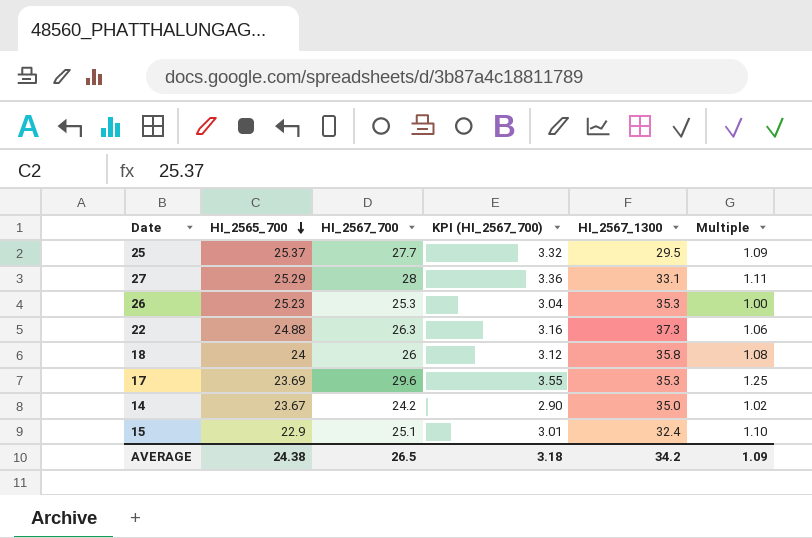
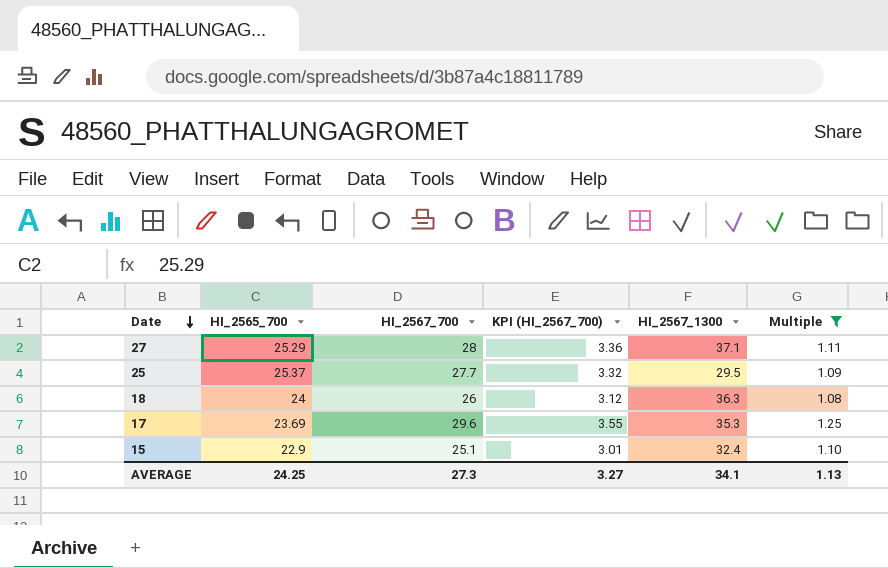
filter: none -> Multiple >= 1.08
row order: HI_2565_700 descending -> Date descending
27 | HI_2567_1300: 33.1 -> 37.1
18 | HI_2567_1300: 35.8 -> 36.3
AVERAGE | HI_2565_700: 24.38 -> 24.25
AVERAGE | HI_2567_700: 26.5 -> 27.3
AVERAGE | KPI (HI_2567_700): 3.18 -> 3.27
AVERAGE | HI_2567_1300: 34.2 -> 34.1
AVERAGE | Multiple: 1.09 -> 1.13

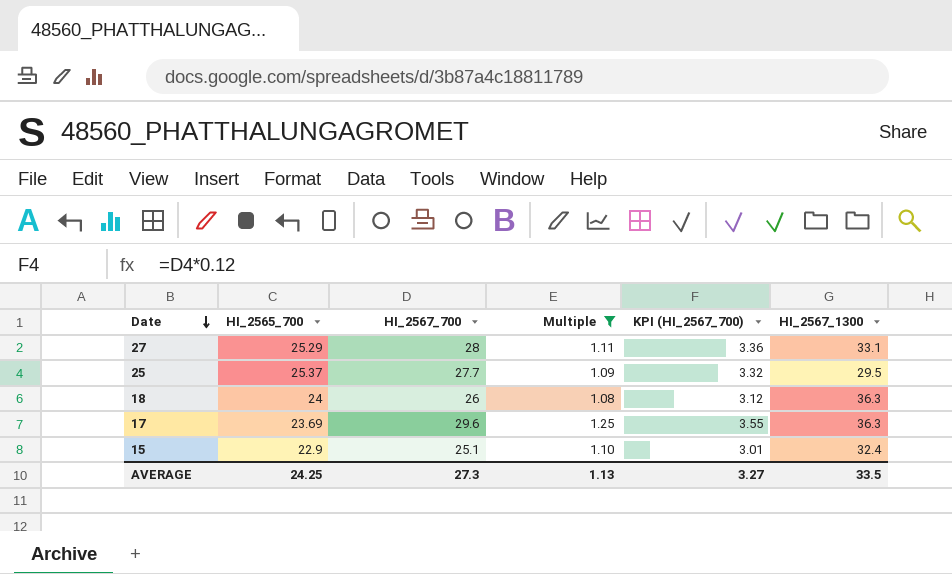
column Multiple | position: 6 -> 4
27 | HI_2567_1300: 37.1 -> 33.1
17 | HI_2567_1300: 35.3 -> 36.3
AVERAGE | HI_2567_1300: 34.1 -> 33.5

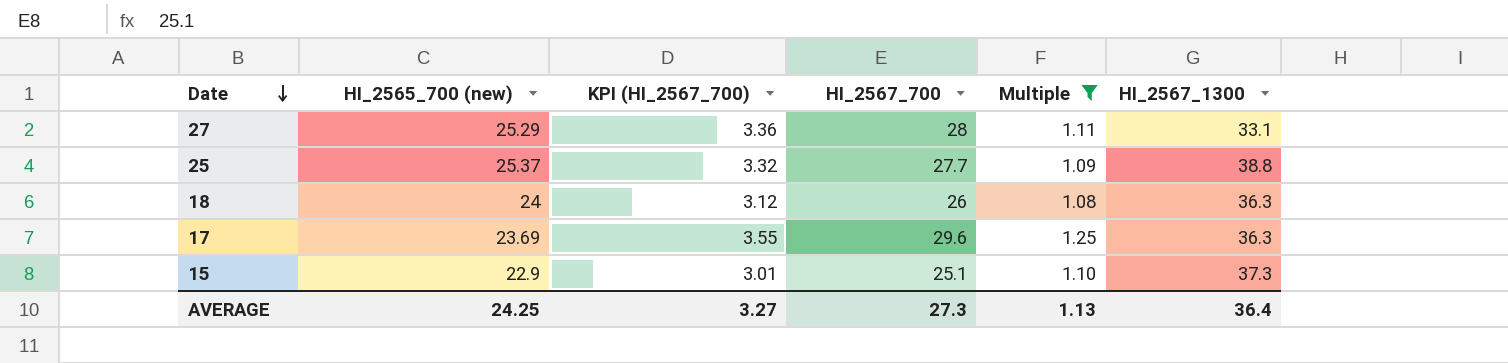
column name: HI_2565_700 -> HI_2565_700 (new)
column KPI (HI_2567_700) | position: 5 -> 3
25 | HI_2567_1300: 29.5 -> 38.8
15 | HI_2567_1300: 32.4 -> 37.3
AVERAGE | HI_2567_1300: 33.5 -> 36.4

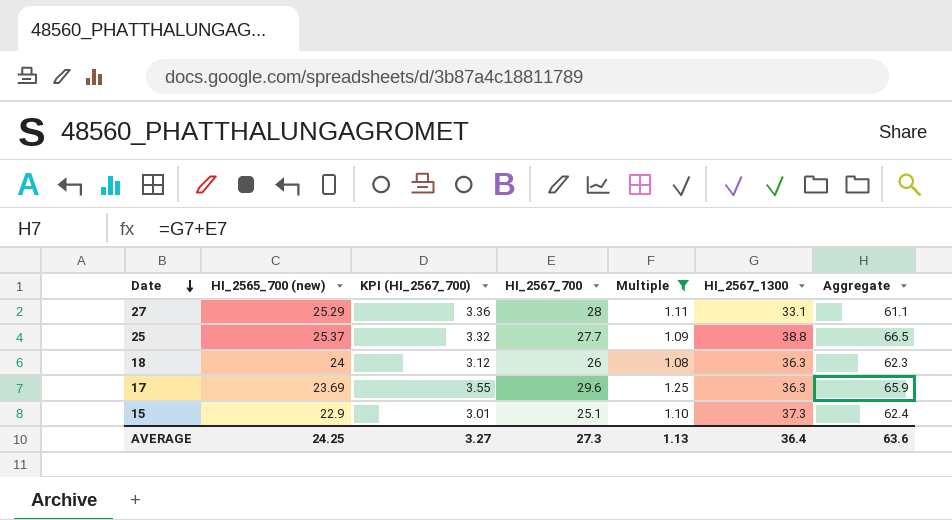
column Aggregate | formula: none -> [HI_2567_700] + [HI_2567_1300]

